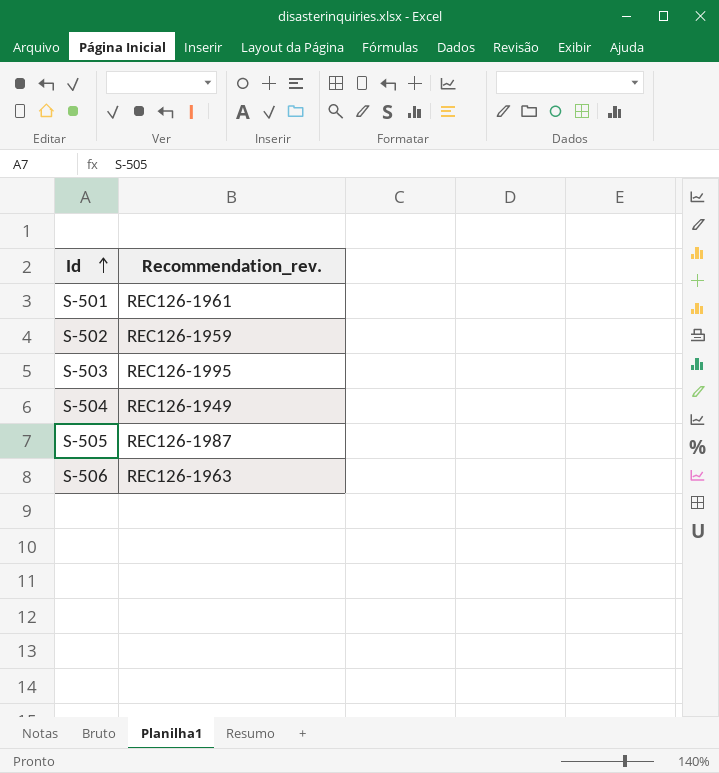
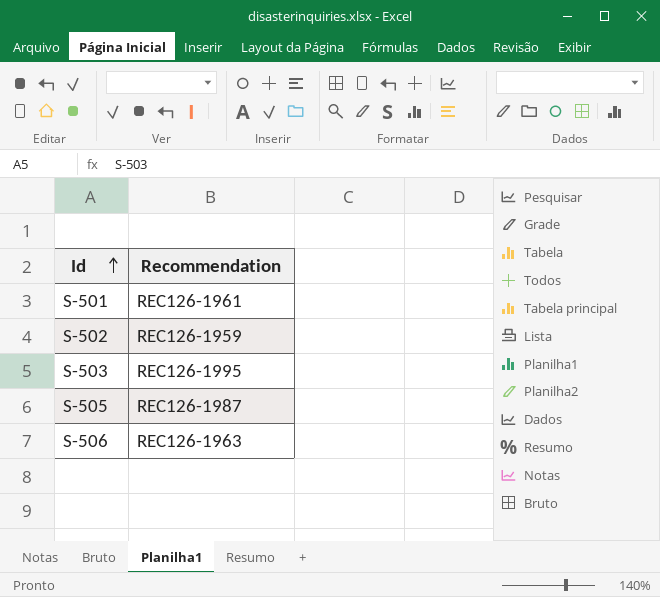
column name: Recommendation_rev. -> Recommendation
row S-504: REC126-1949 -> none

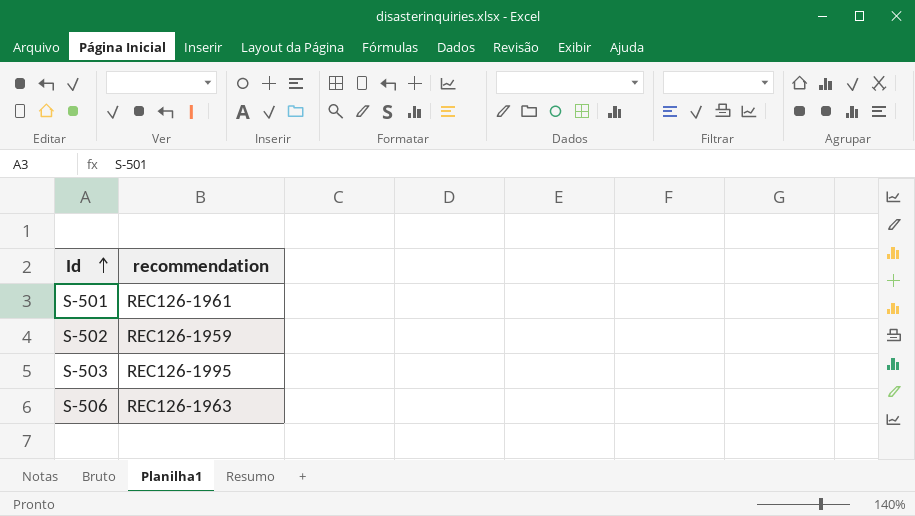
column name: Recommendation -> recommendation
row S-505: REC126-1987 -> none

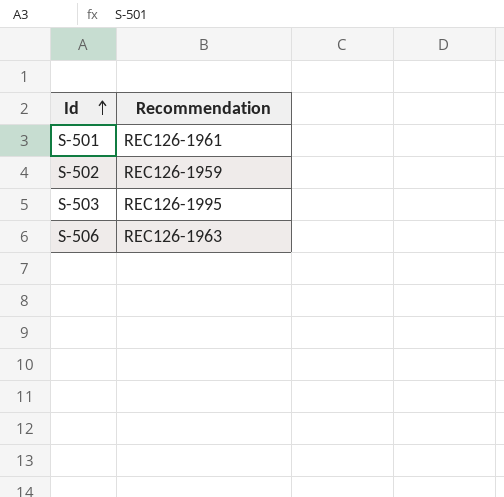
column name: recommendation -> Recommendation

